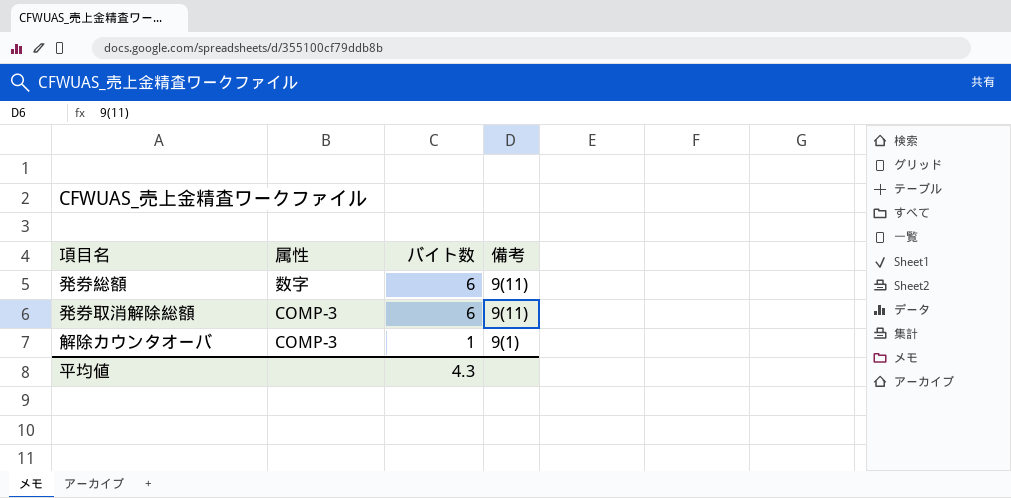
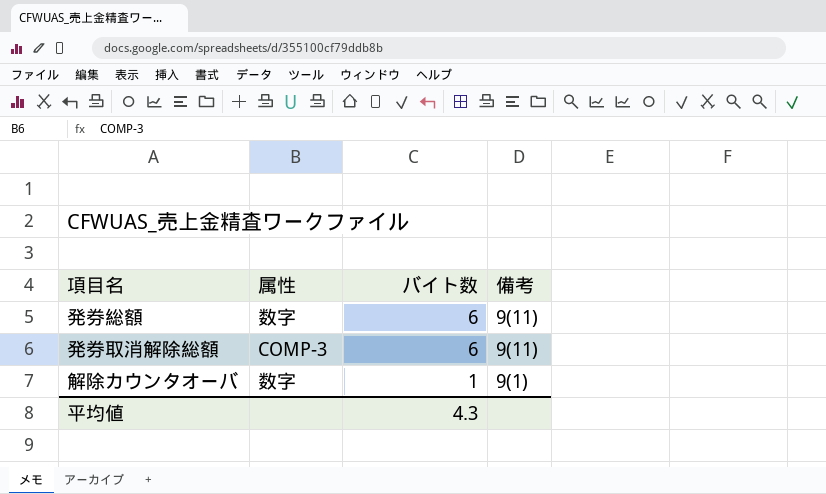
解除カウンタオーバ | 属性: COMP-3 -> 数字

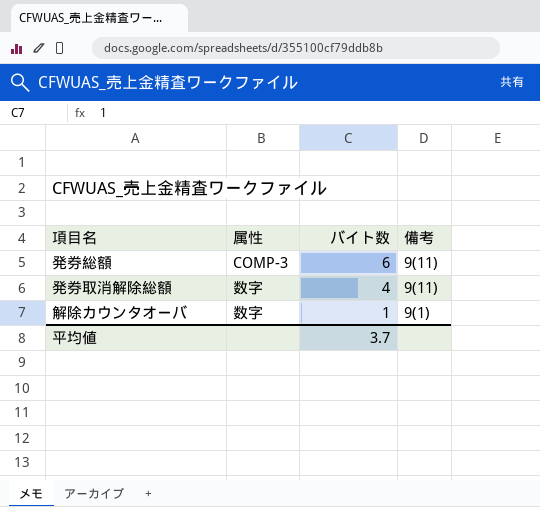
発券総額 | 属性: 数字 -> COMP-3
発券取消解除総額 | 属性: COMP-3 -> 数字
発券取消解除総額 | バイト数: 6 -> 4
平均値 | バイト数: 4.3 -> 3.7

